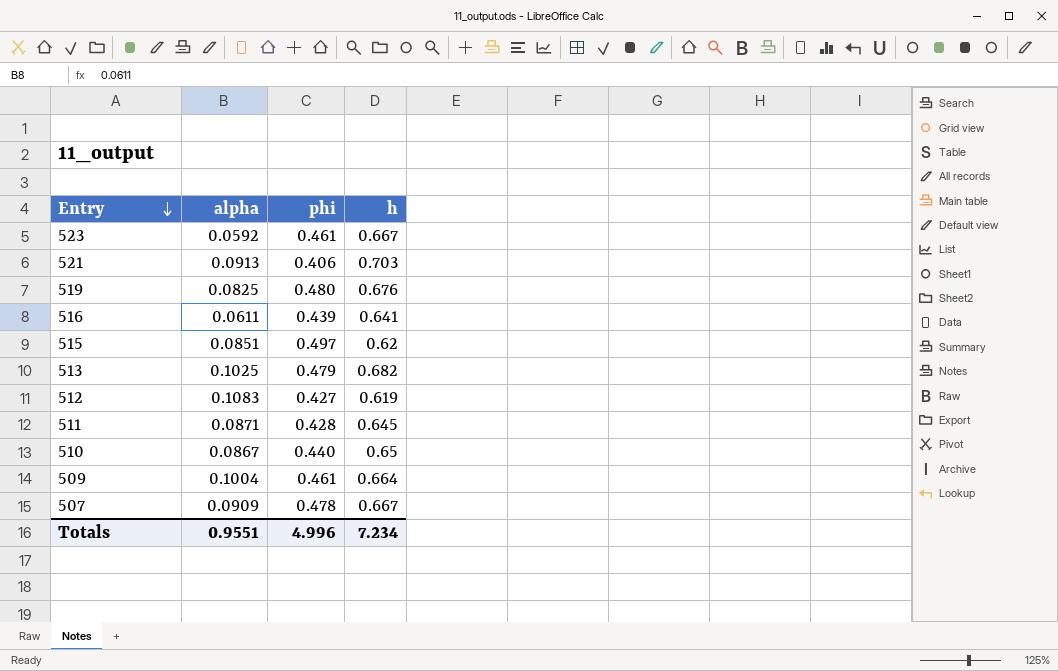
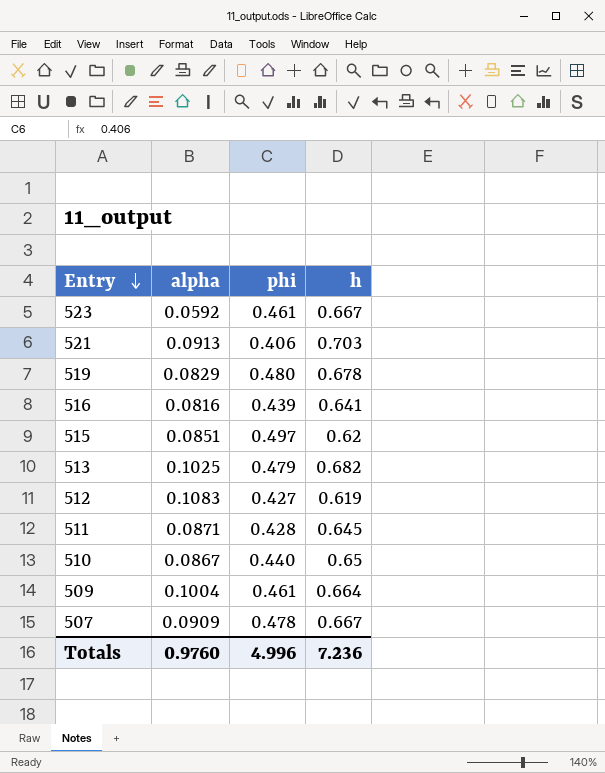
519 | alpha: 0.0825 -> 0.0829
519 | h: 0.676 -> 0.678
516 | alpha: 0.0611 -> 0.0816
Totals | alpha: 0.9551 -> 0.9760
Totals | h: 7.234 -> 7.236

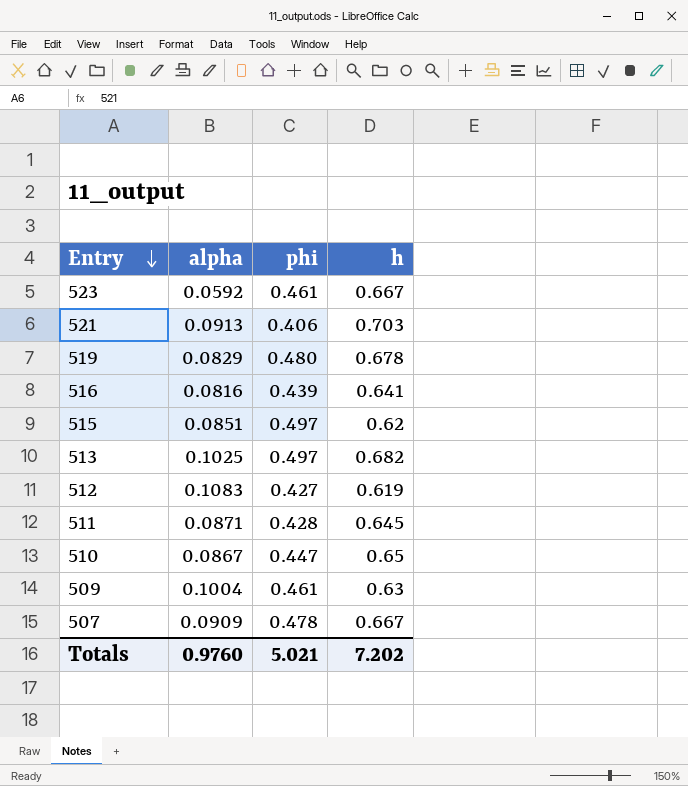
513 | phi: 0.479 -> 0.497
510 | phi: 0.440 -> 0.447
509 | h: 0.664 -> 0.63
Totals | phi: 4.996 -> 5.021
Totals | h: 7.236 -> 7.202

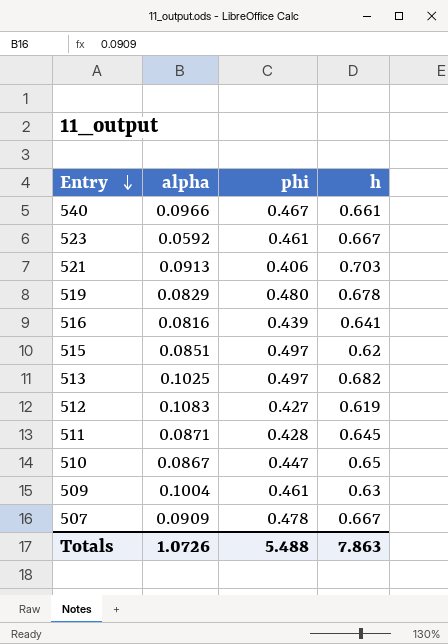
row 540: none -> 0.0966 | 0.467 | 0.661
Totals | alpha: 0.9760 -> 1.0726
Totals | phi: 5.021 -> 5.488
Totals | h: 7.202 -> 7.863

